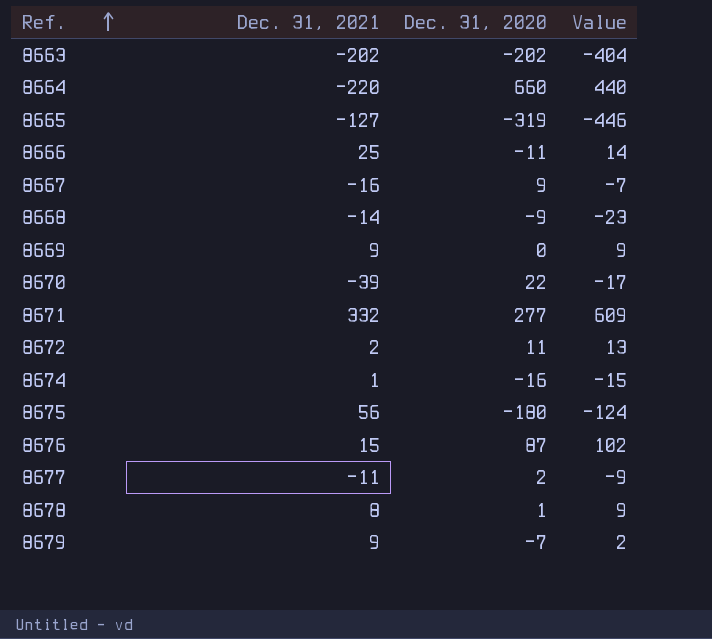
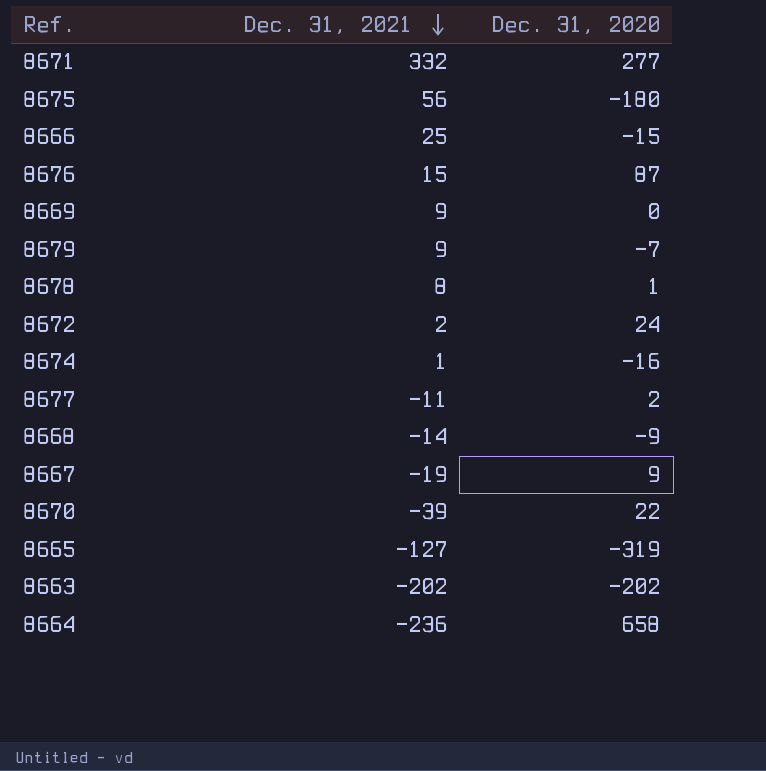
row order: Ref. ascending -> Dec. 31, 2021 descending
column Value | formula: [Dec. 31, 2021] + [Dec. 31, 2020] -> none
8666 | Dec. 31, 2020: -11 -> -15
8672 | Dec. 31, 2020: 11 -> 24
8667 | Dec. 31, 2021: -16 -> -19
8664 | Dec. 31, 2021: -220 -> -236
8664 | Dec. 31, 2020: 660 -> 658

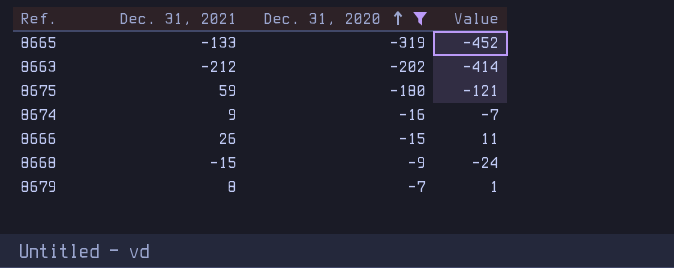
filter: none -> Dec. 31, 2020 <= -7
row order: Dec. 31, 2021 descending -> Dec. 31, 2020 ascending
column Value | formula: none -> [Dec. 31, 2021] + [Dec. 31, 2020]
8665 | Dec. 31, 2021: -127 -> -133
8663 | Dec. 31, 2021: -202 -> -212
8675 | Dec. 31, 2021: 56 -> 59
8674 | Dec. 31, 2021: 1 -> 9
8666 | Dec. 31, 2021: 25 -> 26
8668 | Dec. 31, 2021: -14 -> -15
8679 | Dec. 31, 2021: 9 -> 8

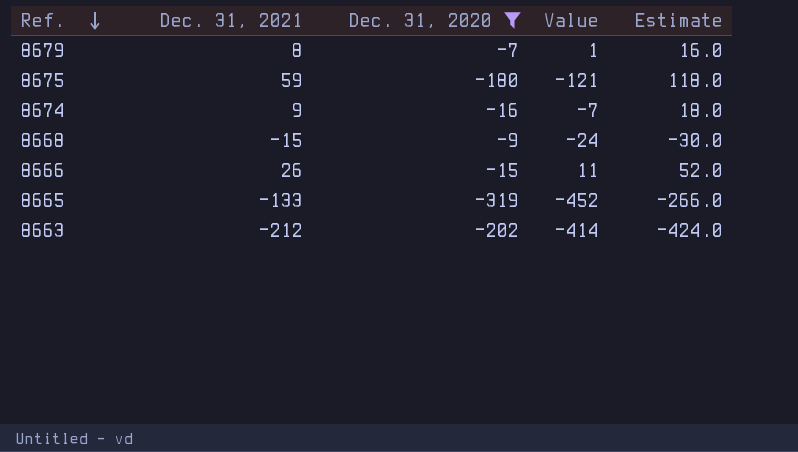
row order: Dec. 31, 2020 ascending -> Ref. descending
column Estimate | formula: none -> [Dec. 31, 2021] * 2

